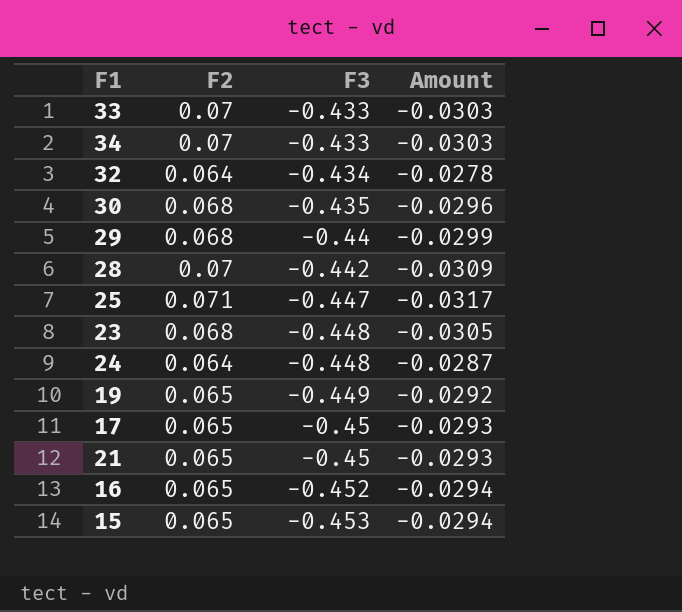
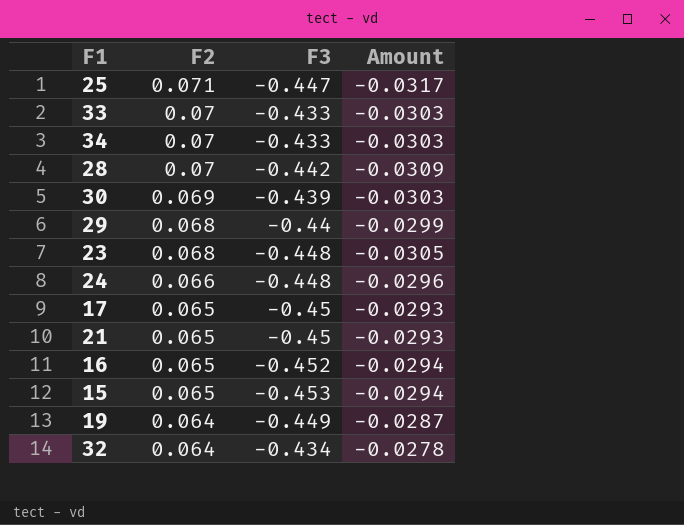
row order: F3 descending -> F2 descending
30 | F2: 0.068 -> 0.069
30 | F3: -0.435 -> -0.439
30 | Amount: -0.0296 -> -0.0303
24 | F2: 0.064 -> 0.066
24 | Amount: -0.0287 -> -0.0296
19 | F2: 0.065 -> 0.064
19 | Amount: -0.0292 -> -0.0287

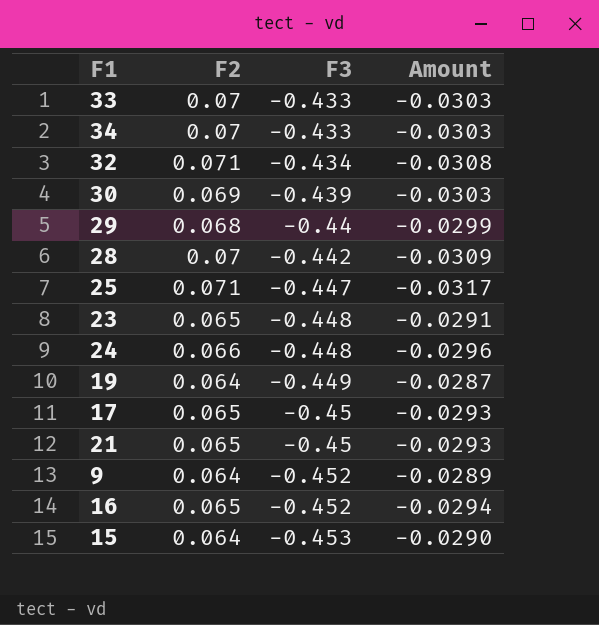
row order: F2 descending -> F3 descending
32 | F2: 0.064 -> 0.071
32 | Amount: -0.0278 -> -0.0308
23 | F2: 0.068 -> 0.065
23 | Amount: -0.0305 -> -0.0291
row 9: none -> 0.064 | -0.452 | -0.0289
15 | F2: 0.065 -> 0.064
15 | Amount: -0.0294 -> -0.0290

